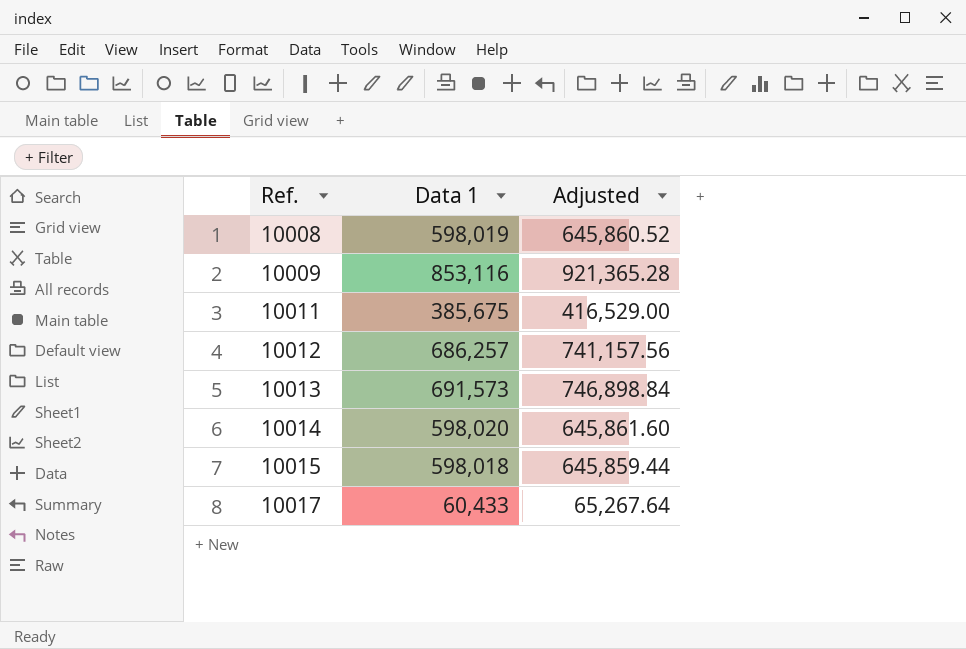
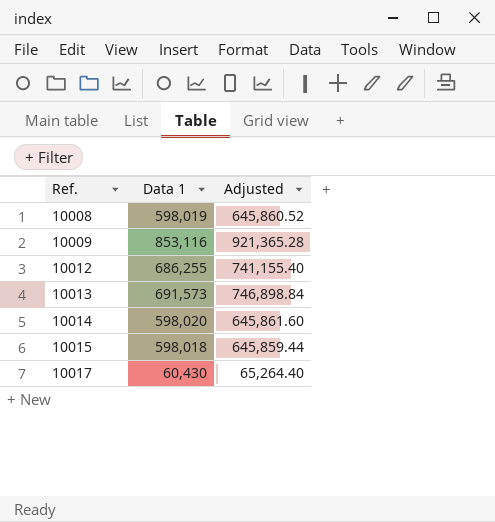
row 10011: 385,675 | 416,529.00 -> none
10012 | Data 1: 686,257 -> 686,255
10012 | Adjusted: 741,157.56 -> 741,155.40
10017 | Data 1: 60,433 -> 60,430
10017 | Adjusted: 65,267.64 -> 65,264.40

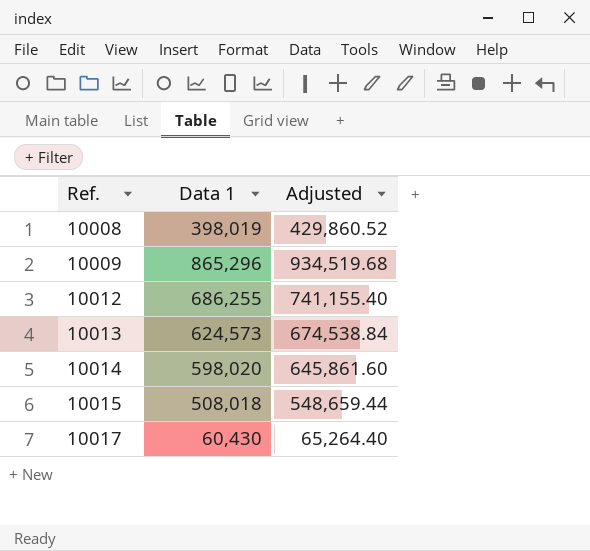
10008 | Data 1: 598,019 -> 398,019
10008 | Adjusted: 645,860.52 -> 429,860.52
10009 | Data 1: 853,116 -> 865,296
10009 | Adjusted: 921,365.28 -> 934,519.68
10013 | Data 1: 691,573 -> 624,573
10013 | Adjusted: 746,898.84 -> 674,538.84
10015 | Data 1: 598,018 -> 508,018
10015 | Adjusted: 645,859.44 -> 548,659.44

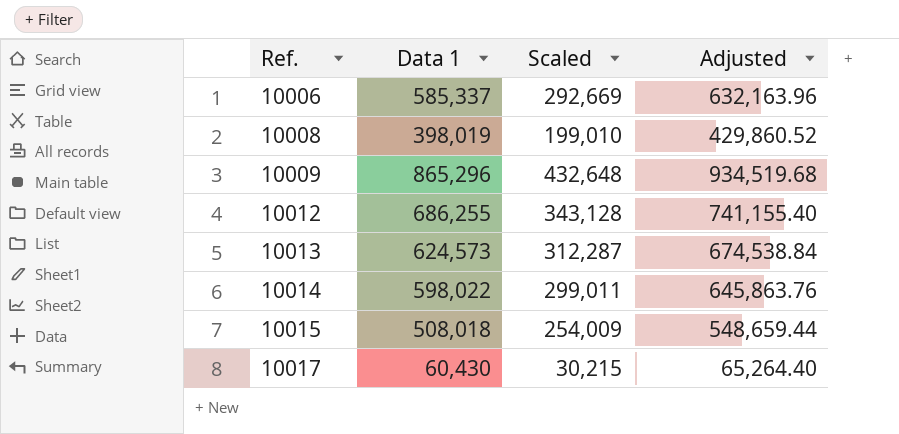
column Scaled | formula: none -> [Data 1] * 0.5
row 10006: none -> 585,337 | 292,669 | 632,163.96
10014 | Data 1: 598,020 -> 598,022
10014 | Adjusted: 645,861.60 -> 645,863.76

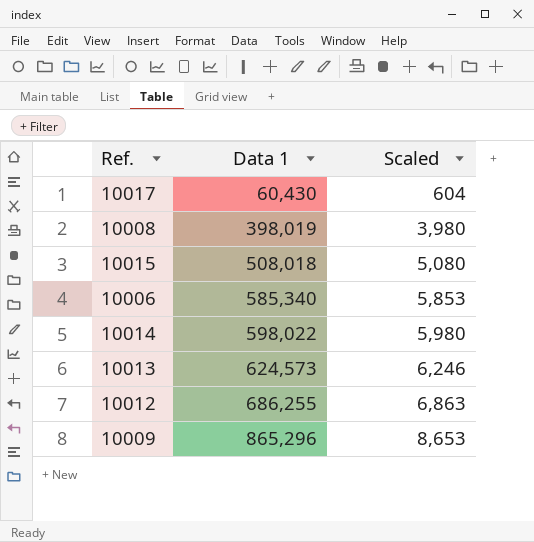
row order: Ref. ascending -> Data 1 ascending
column Adjusted | formula: [Data 1] * 1.08 -> none
column Scaled | formula: [Data 1] * 0.5 -> [Data 1] * 0.01
10006 | Data 1: 585,337 -> 585,340

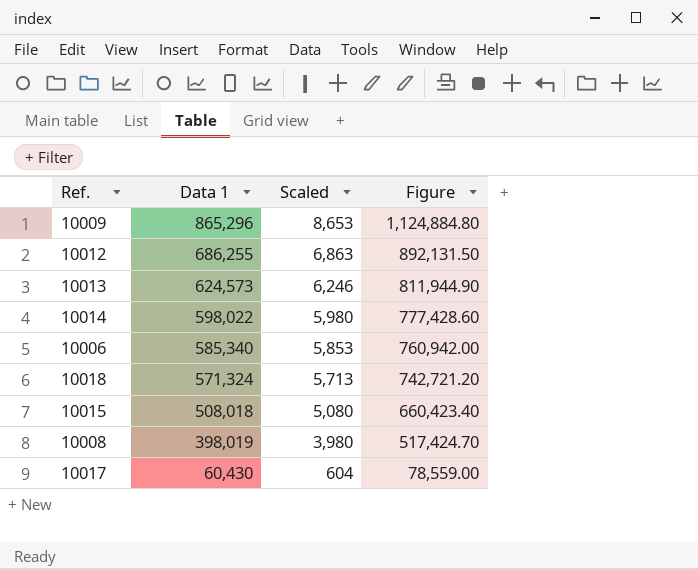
row order: Data 1 ascending -> Data 1 descending
column Figure | formula: none -> [Data 1] * 1.3
row 10018: none -> 571,324 | 5,713 | 742,721.20

